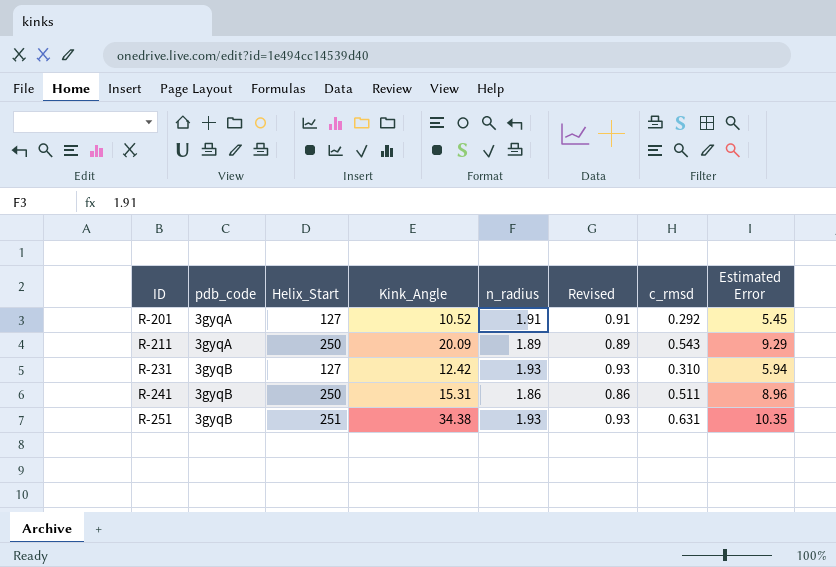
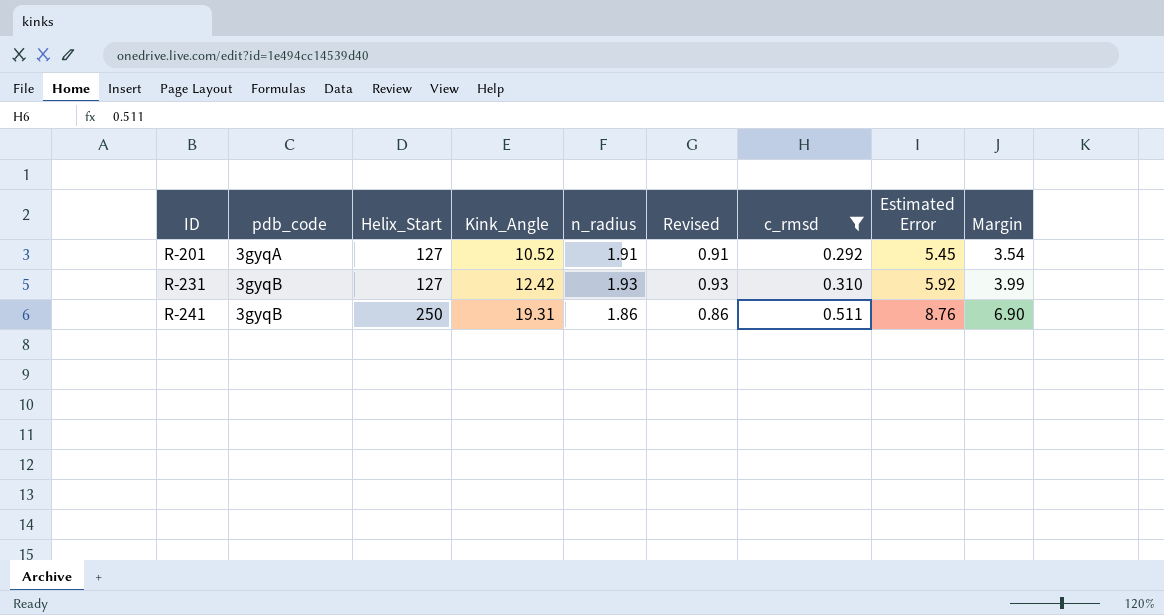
filter: none -> c_rmsd <= 0.511
column Margin | formula: none -> [Estimated Error] - [n_radius]
R-231 | Estimated Error: 5.94 -> 5.92
R-241 | Kink_Angle: 15.31 -> 19.31
R-241 | Estimated Error: 8.96 -> 8.76

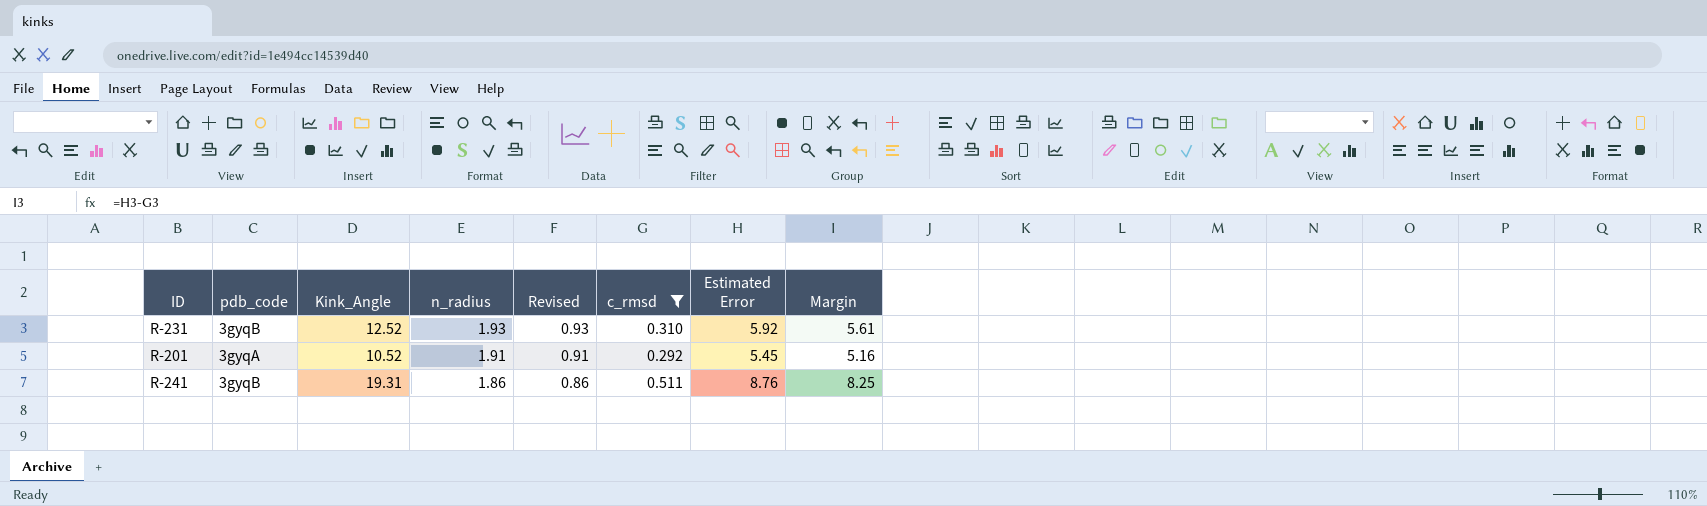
row order: ID ascending -> n_radius descending
column Helix_Start | position: 3 -> none
column Margin | formula: [Estimated Error] - [n_radius] -> [Estimated Error] - [c_rmsd]
R-231 | Kink_Angle: 12.42 -> 12.52

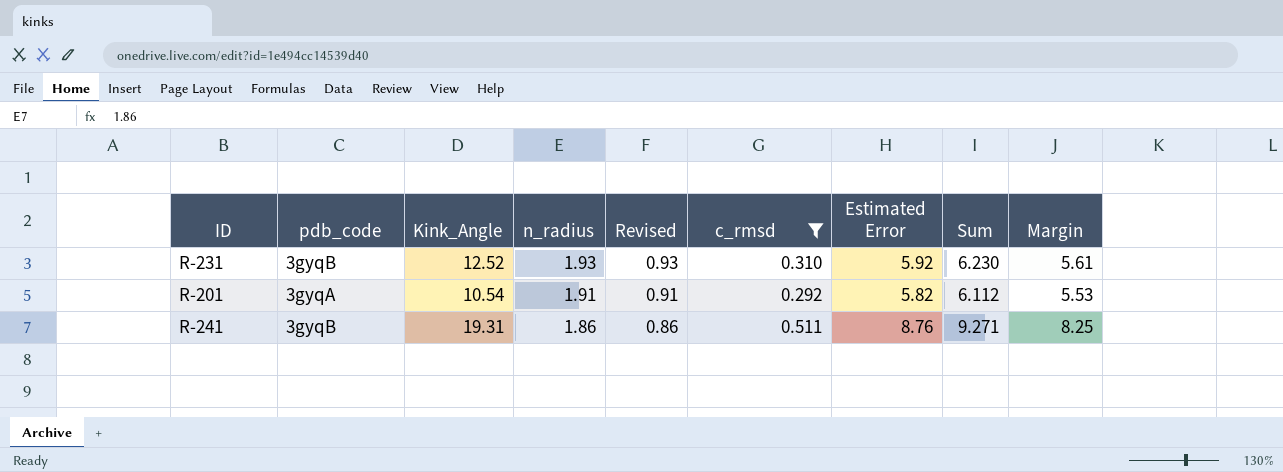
column Sum | formula: none -> [c_rmsd] + [Estimated Error]
R-201 | Kink_Angle: 10.52 -> 10.54
R-201 | Estimated Error: 5.45 -> 5.82
R-201 | Margin: 5.16 -> 5.53

